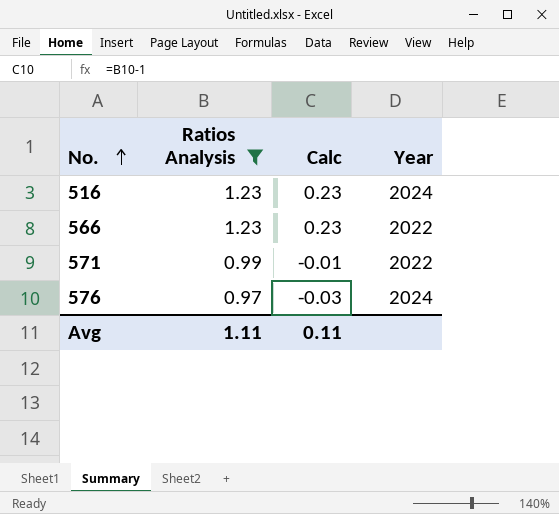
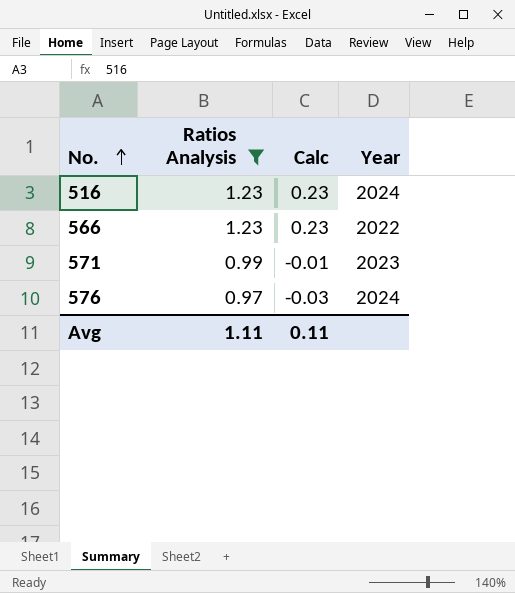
571 | Year: 2022 -> 2023

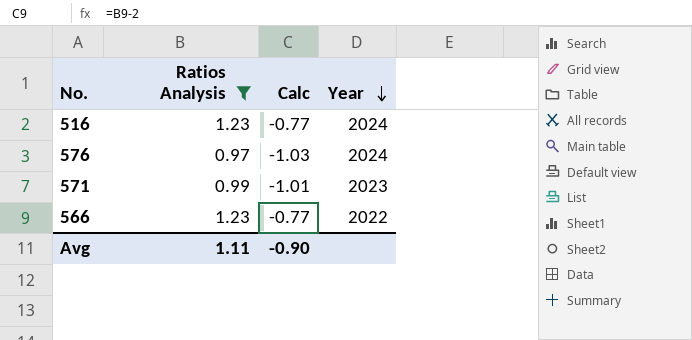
row order: No. ascending -> Year descending
column Calc | formula: [Ratios Analysis] - 1 -> [Ratios Analysis] - 2
Avg | Calc: 0.11 -> -0.90

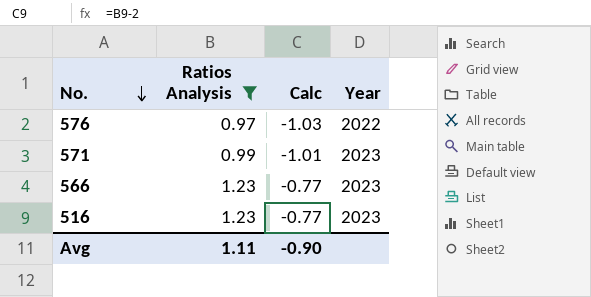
row order: Year descending -> No. descending
576 | Year: 2024 -> 2022
566 | Year: 2022 -> 2023
516 | Year: 2024 -> 2023

